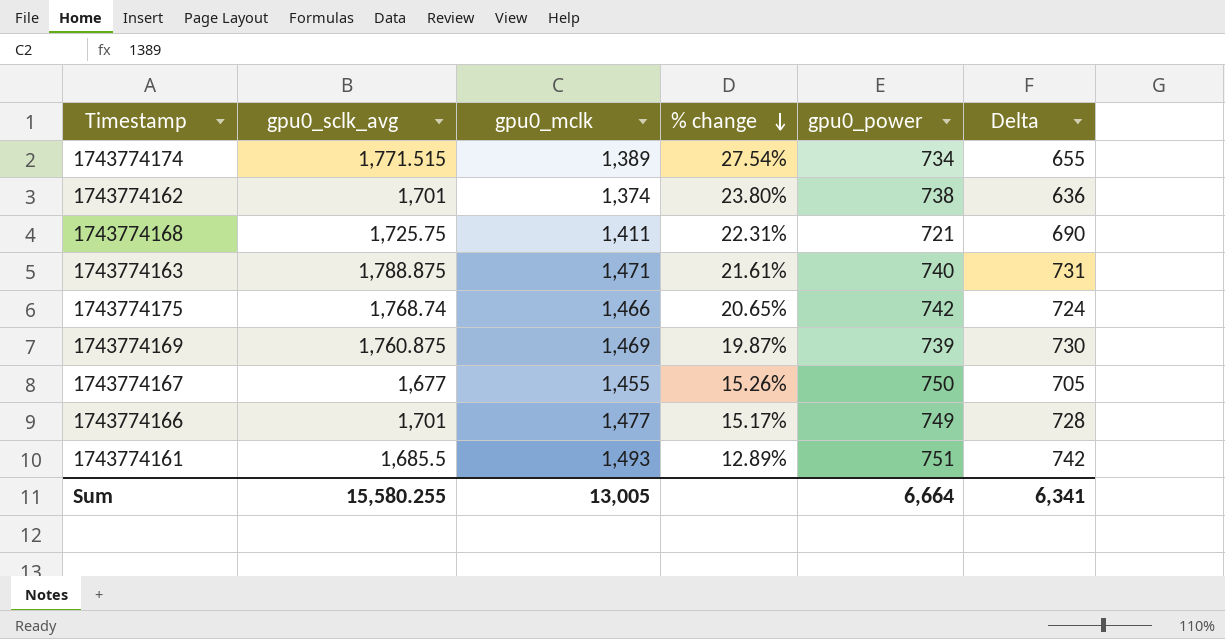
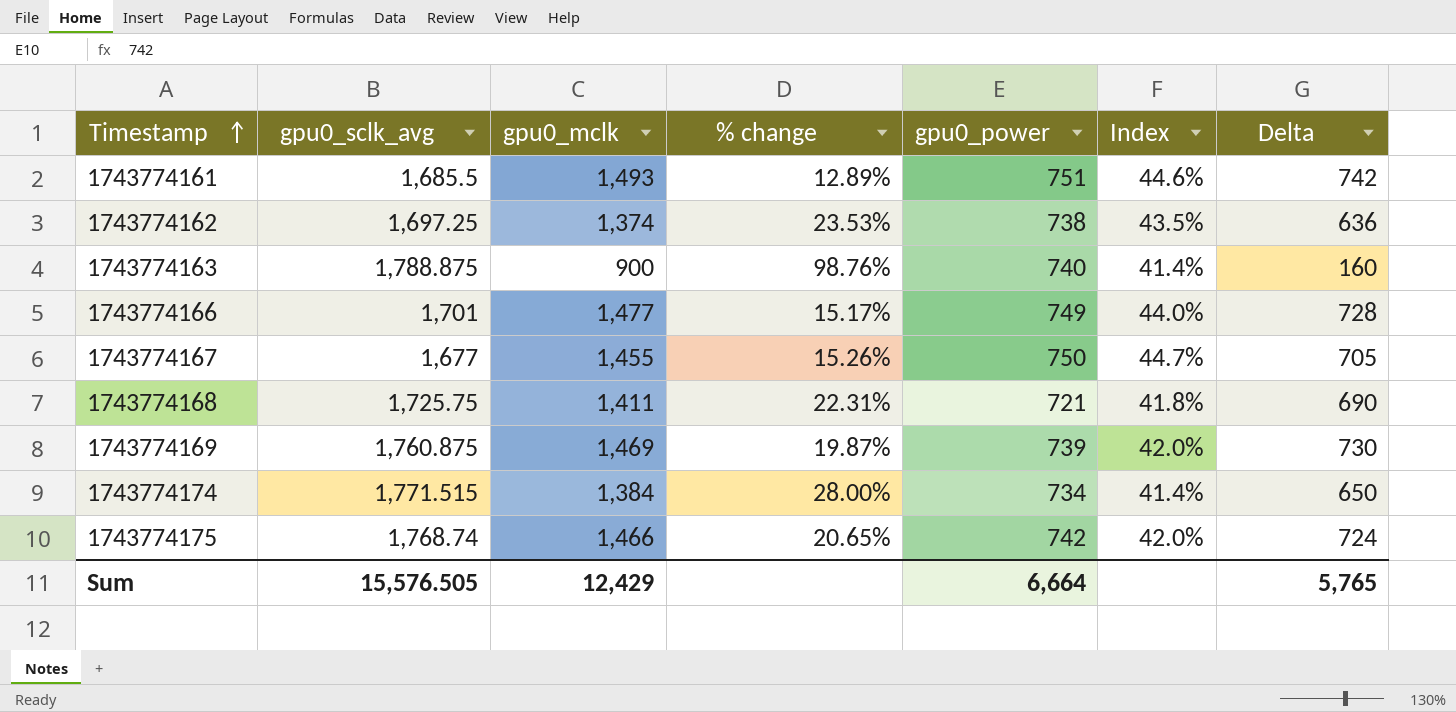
row order: % change descending -> Timestamp ascending
column Index | formula: none -> [gpu0_power] / [gpu0_sclk_avg]
1743774162 | gpu0_sclk_avg: 1,701 -> 1,697.25
1743774162 | % change: 23.80% -> 23.53%
1743774163 | gpu0_mclk: 1,471 -> 900
1743774163 | % change: 21.61% -> 98.76%
1743774163 | Delta: 731 -> 160
1743774174 | gpu0_mclk: 1,389 -> 1,384
1743774174 | % change: 27.54% -> 28.00%
1743774174 | Delta: 655 -> 650
Sum | gpu0_sclk_avg: 15,580.255 -> 15,576.505
Sum | gpu0_mclk: 13,005 -> 12,429
Sum | Delta: 6,341 -> 5,765

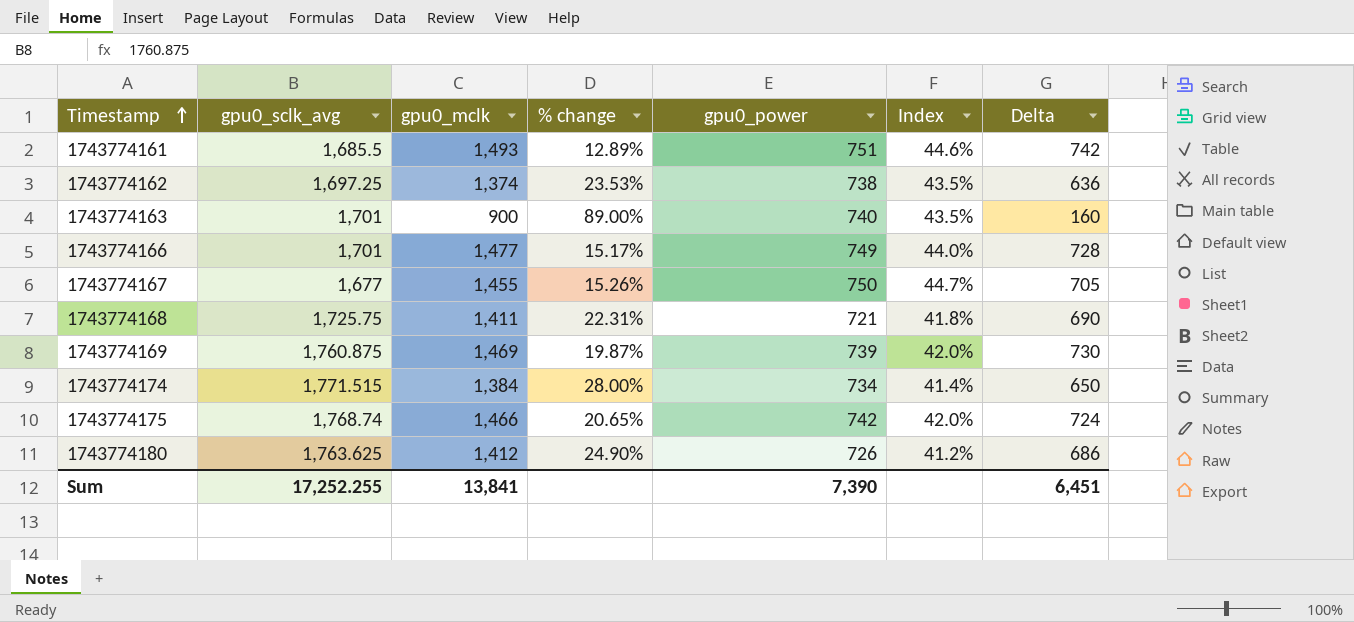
1743774163 | gpu0_sclk_avg: 1,788.875 -> 1,701
1743774163 | % change: 98.76% -> 89.00%
1743774163 | Index: 41.4% -> 43.5%
row 1743774180: none -> 1,763.625 | 1,412 | 24.90% | 726 | 41.2% | 686
Sum | gpu0_sclk_avg: 15,576.505 -> 17,252.255
Sum | gpu0_mclk: 12,429 -> 13,841
Sum | gpu0_power: 6,664 -> 7,390
Sum | Delta: 5,765 -> 6,451

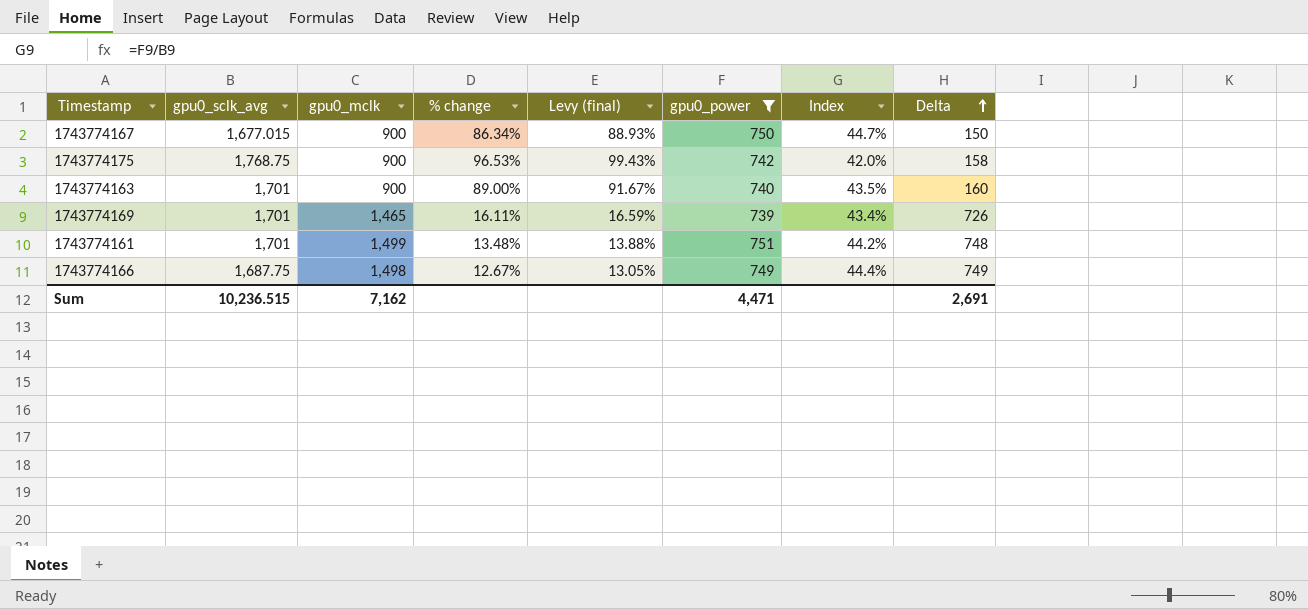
filter: none -> gpu0_power >= 739
row order: Timestamp ascending -> Delta ascending
column Levy (final) | formula: none -> [% change] * 1.03
1743774167 | gpu0_sclk_avg: 1,677 -> 1,677.015
1743774167 | gpu0_mclk: 1,455 -> 900
1743774167 | % change: 15.26% -> 86.34%
1743774167 | Delta: 705 -> 150
1743774175 | gpu0_sclk_avg: 1,768.74 -> 1,768.75
1743774175 | gpu0_mclk: 1,466 -> 900
1743774175 | % change: 20.65% -> 96.53%
1743774175 | Delta: 724 -> 158
1743774169 | gpu0_sclk_avg: 1,760.875 -> 1,701
1743774169 | gpu0_mclk: 1,469 -> 1,465
1743774169 | % change: 19.87% -> 16.11%
1743774169 | Index: 42.0% -> 43.4%
1743774169 | Delta: 730 -> 726
1743774161 | gpu0_sclk_avg: 1,685.5 -> 1,701
1743774161 | gpu0_mclk: 1,493 -> 1,499
1743774161 | % change: 12.89% -> 13.48%
1743774161 | Index: 44.6% -> 44.2%
1743774161 | Delta: 742 -> 748
1743774166 | gpu0_sclk_avg: 1,701 -> 1,687.75
1743774166 | gpu0_mclk: 1,477 -> 1,498
1743774166 | % change: 15.17% -> 12.67%
1743774166 | Index: 44.0% -> 44.4%
1743774166 | Delta: 728 -> 749
Sum | gpu0_sclk_avg: 17,252.255 -> 10,236.515
Sum | gpu0_mclk: 13,841 -> 7,162
Sum | gpu0_power: 7,390 -> 4,471
Sum | Delta: 6,451 -> 2,691

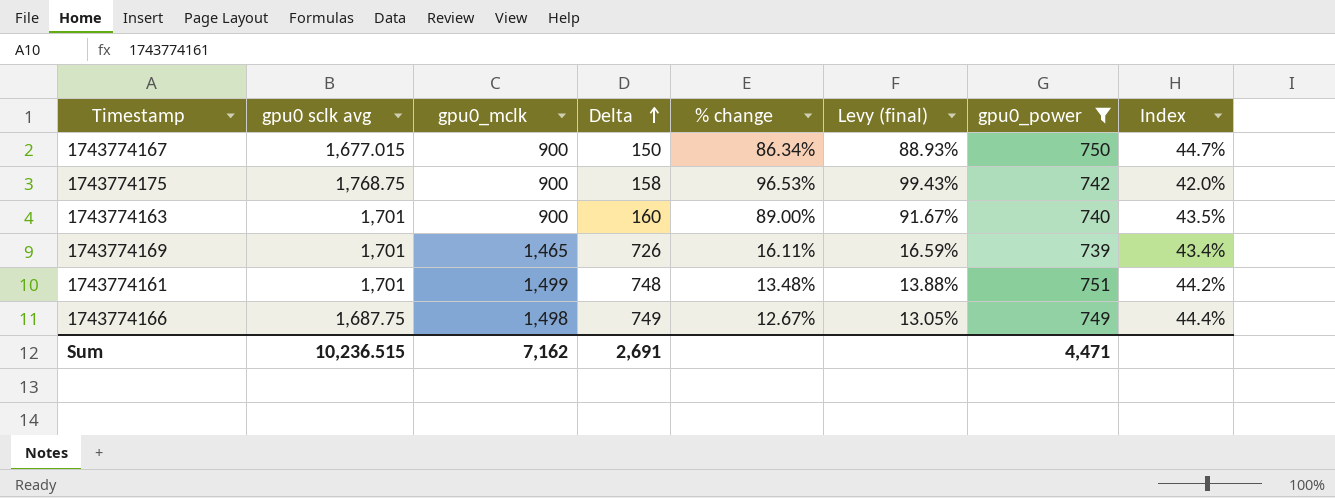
column name: gpu0_sclk_avg -> gpu0 sclk avg
column Delta | position: 8 -> 4

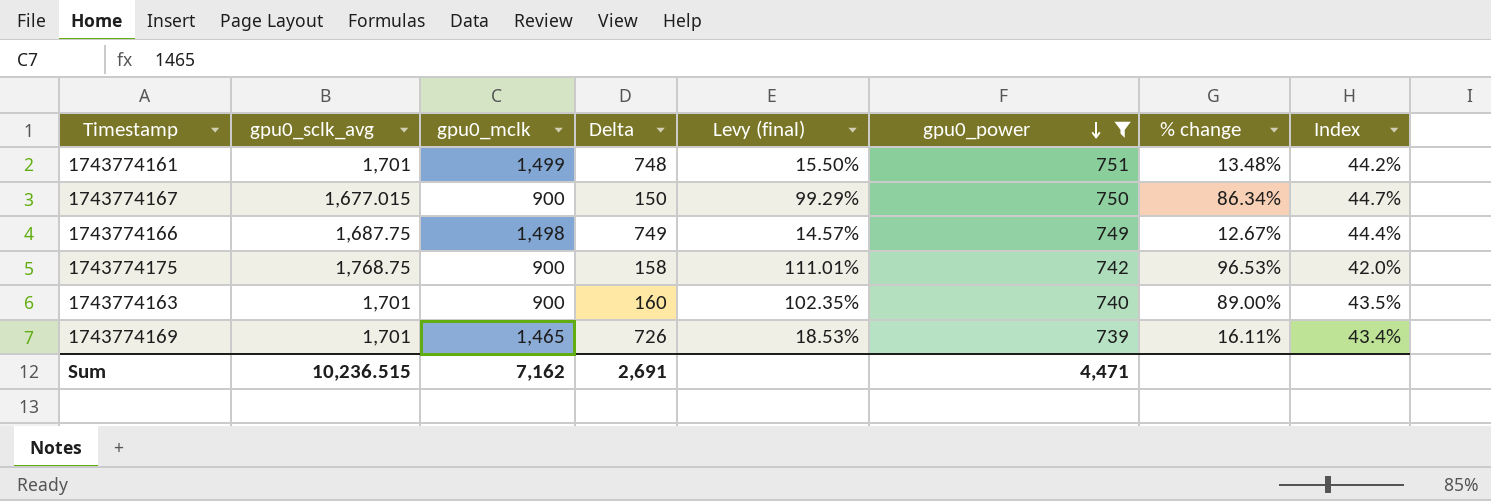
row order: Delta ascending -> gpu0_power descending
column name: gpu0 sclk avg -> gpu0_sclk_avg
column Levy (final) | formula: [% change] * 1.03 -> [% change] * 1.15
column % change | position: 5 -> 7

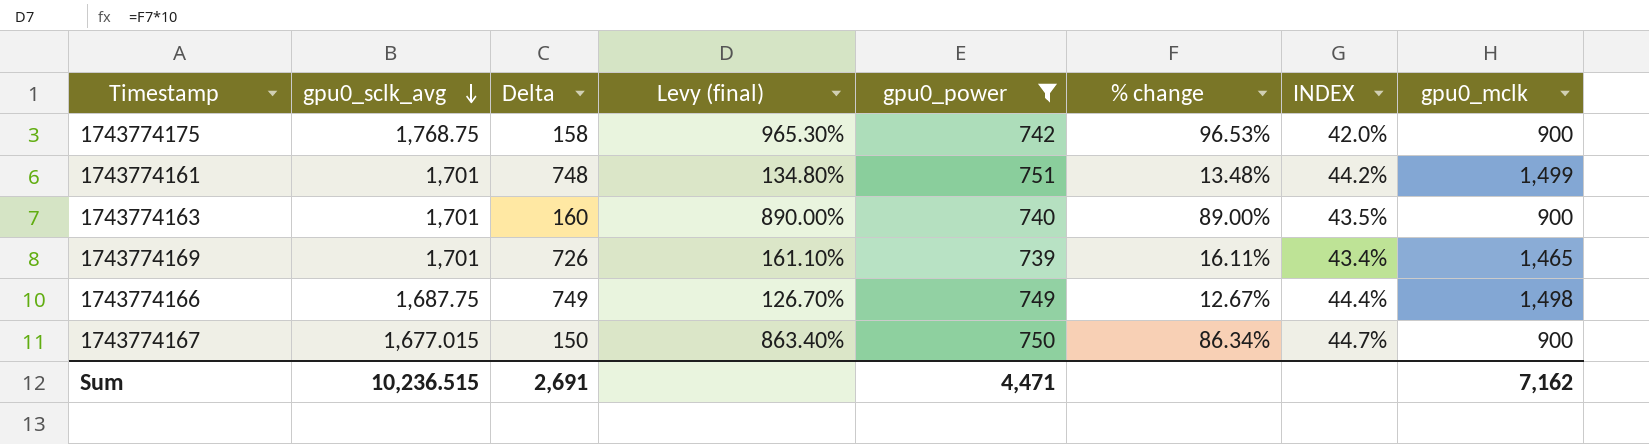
row order: gpu0_power descending -> gpu0_sclk_avg descending
column Levy (final) | formula: [% change] * 1.15 -> [% change] * 10
column name: Index -> INDEX
column gpu0_mclk | position: 3 -> 8

